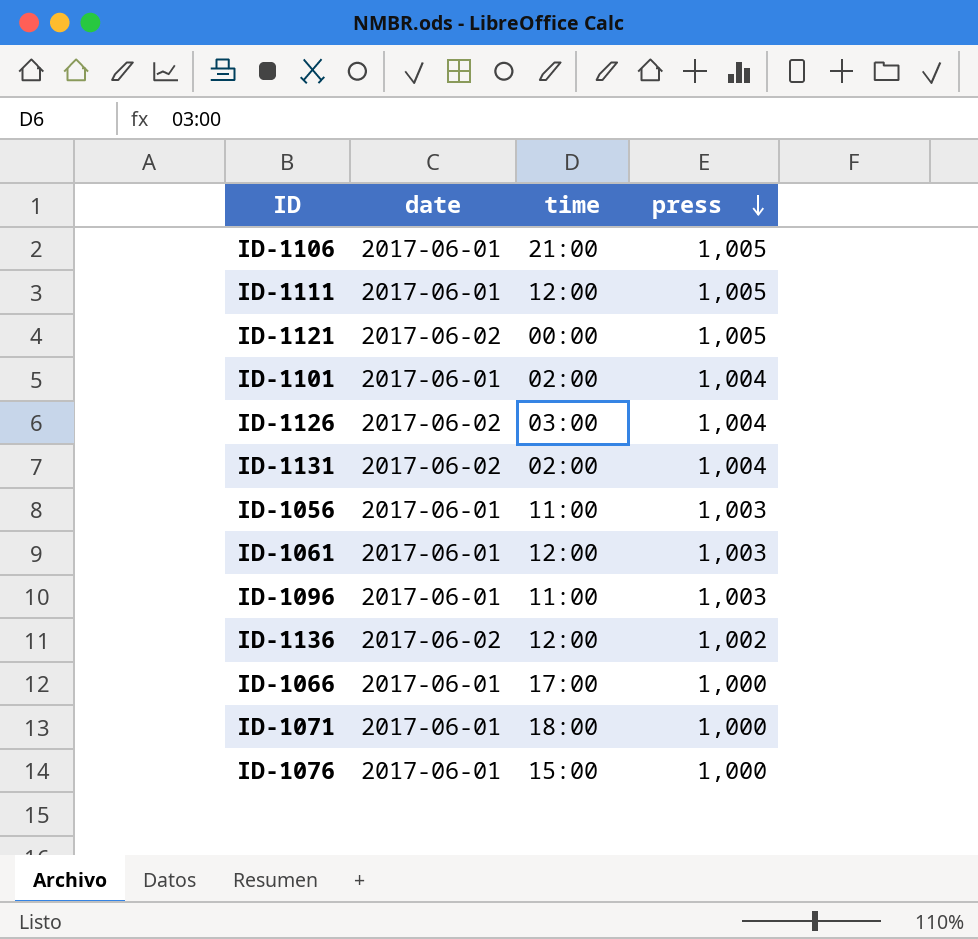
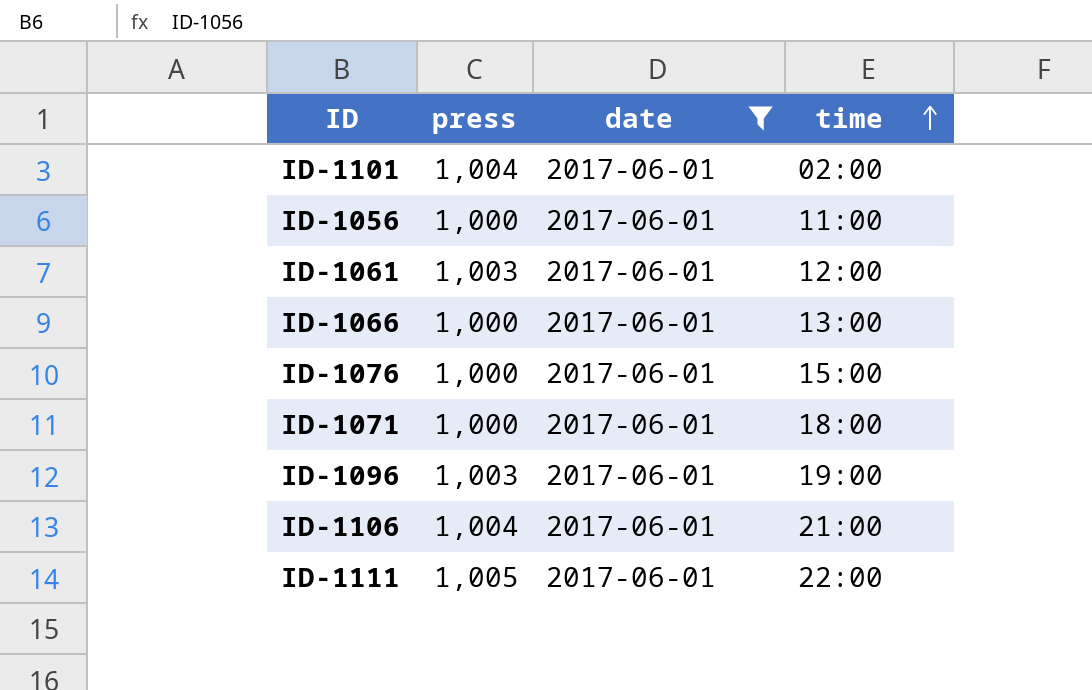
filter: none -> date = 2017-06-01
row order: press descending -> time ascending
column press | position: 4 -> 2
ID-1056 | press: 1,003 -> 1,000
ID-1066 | time: 17:00 -> 13:00
ID-1096 | time: 11:00 -> 19:00
ID-1106 | press: 1,005 -> 1,004
ID-1111 | time: 12:00 -> 22:00

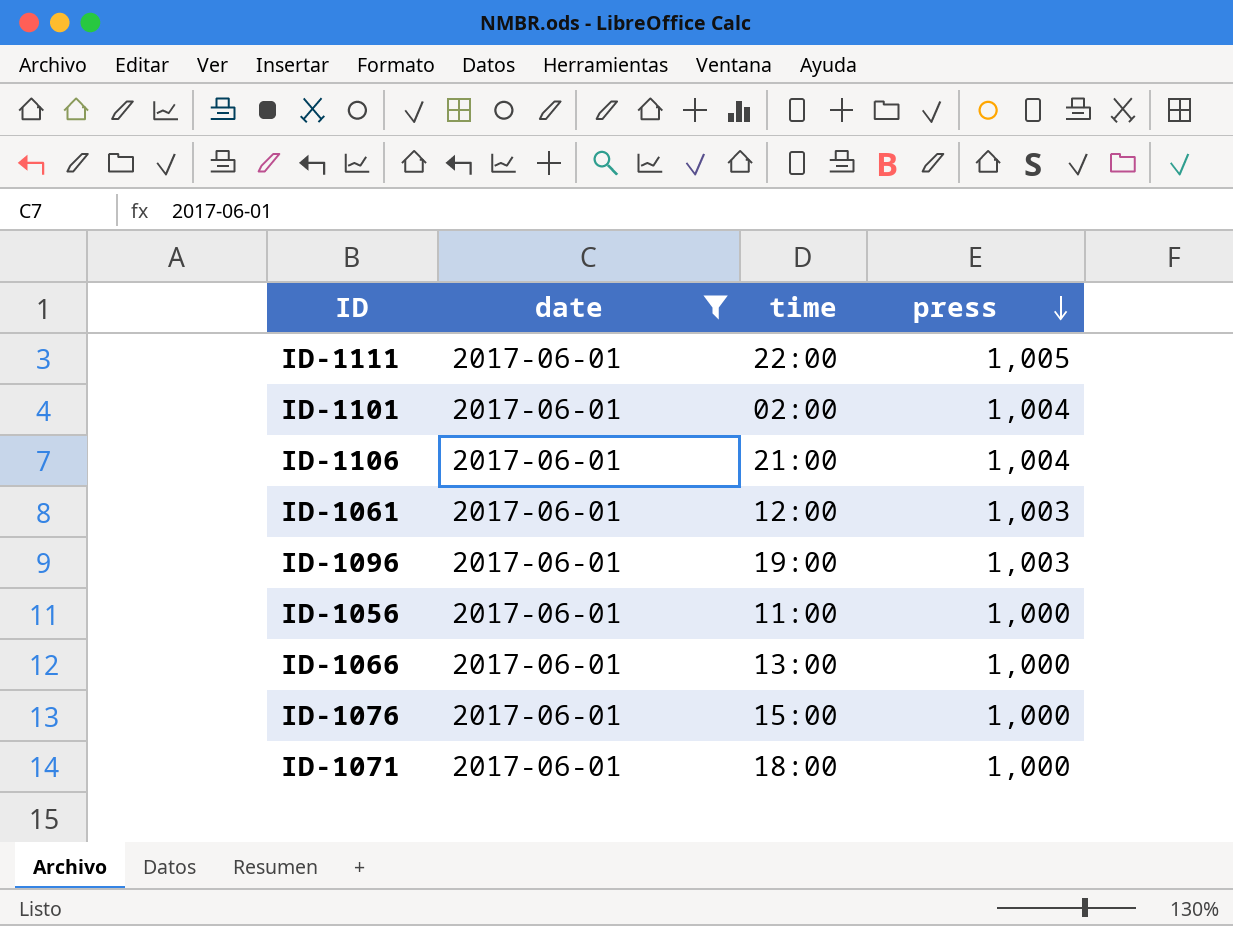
row order: time ascending -> press descending
column press | position: 2 -> 4

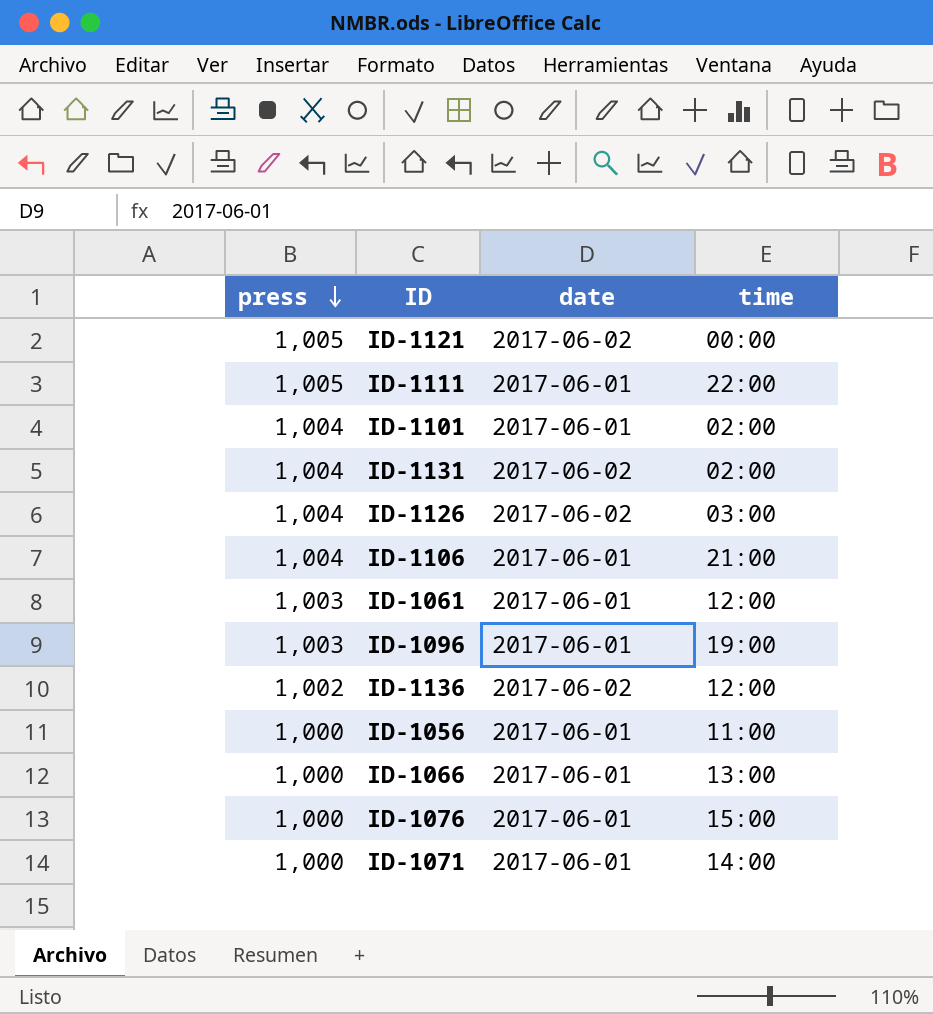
filter: date = 2017-06-01 -> none
column press | position: 4 -> 1
ID-1071 | time: 18:00 -> 14:00

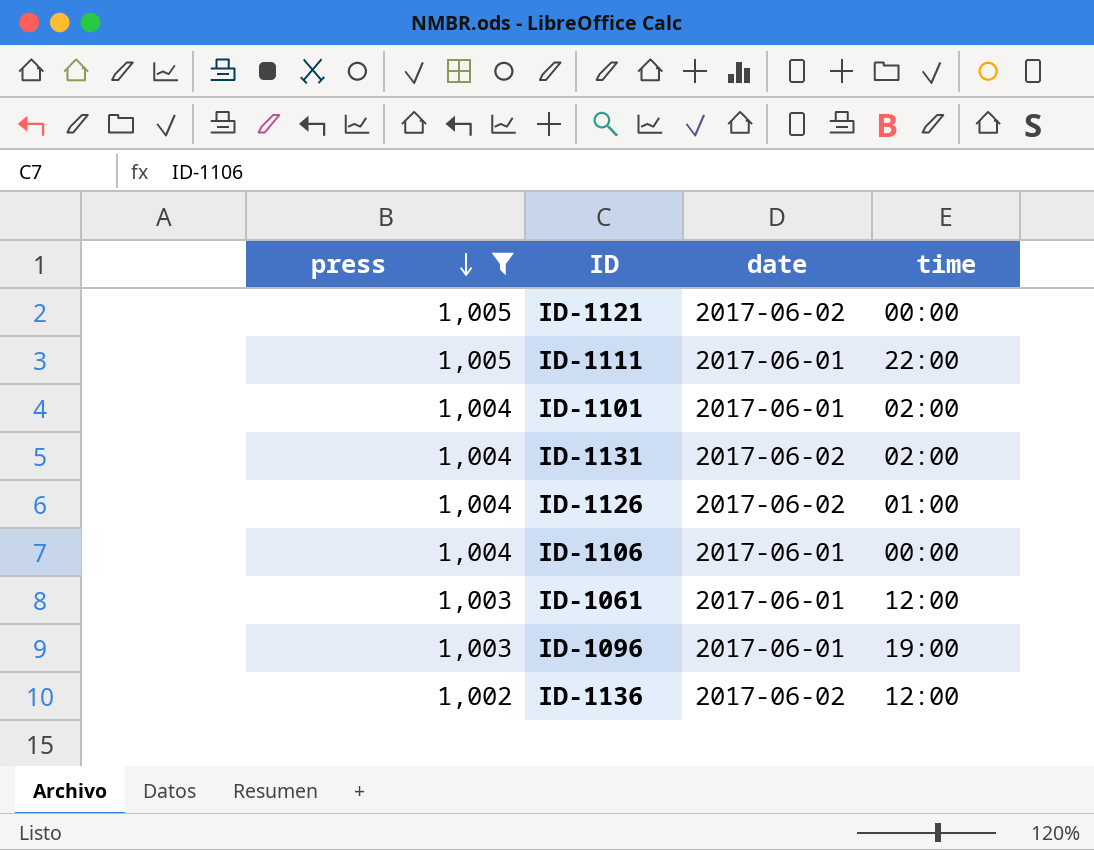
filter: none -> press != 1,000
ID-1126 | time: 03:00 -> 01:00
ID-1106 | time: 21:00 -> 00:00

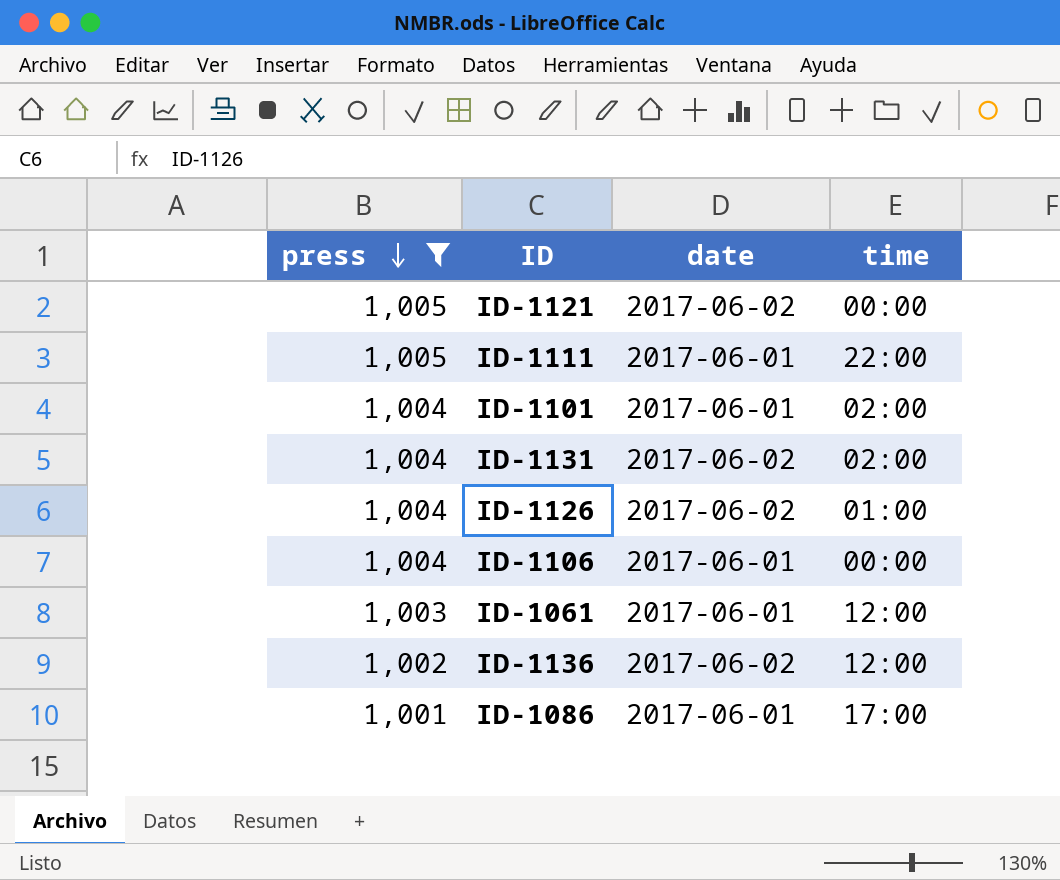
row ID-1096: 1,003 | 2017-06-01 | 19:00 -> none
row ID-1086: none -> 1,001 | 2017-06-01 | 17:00

